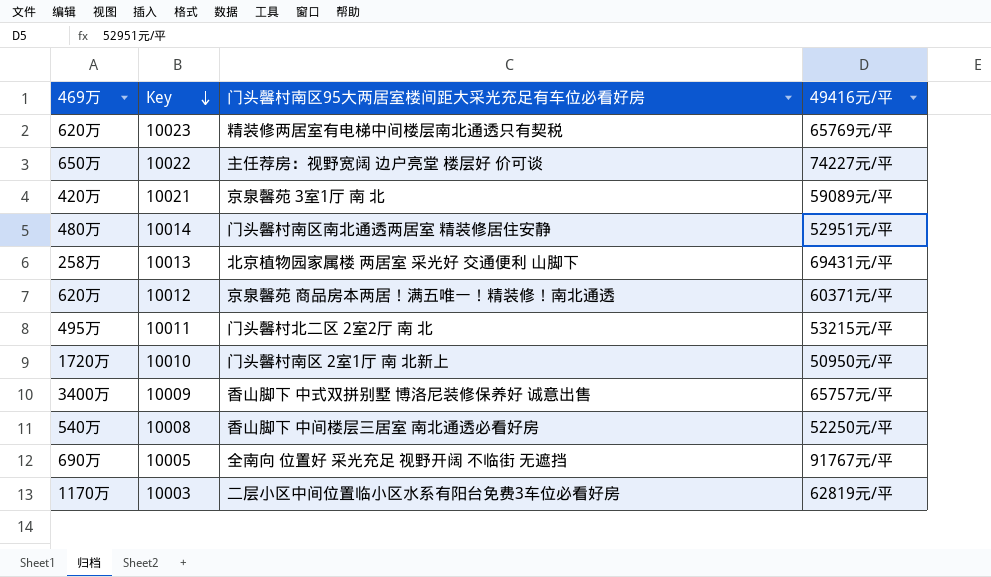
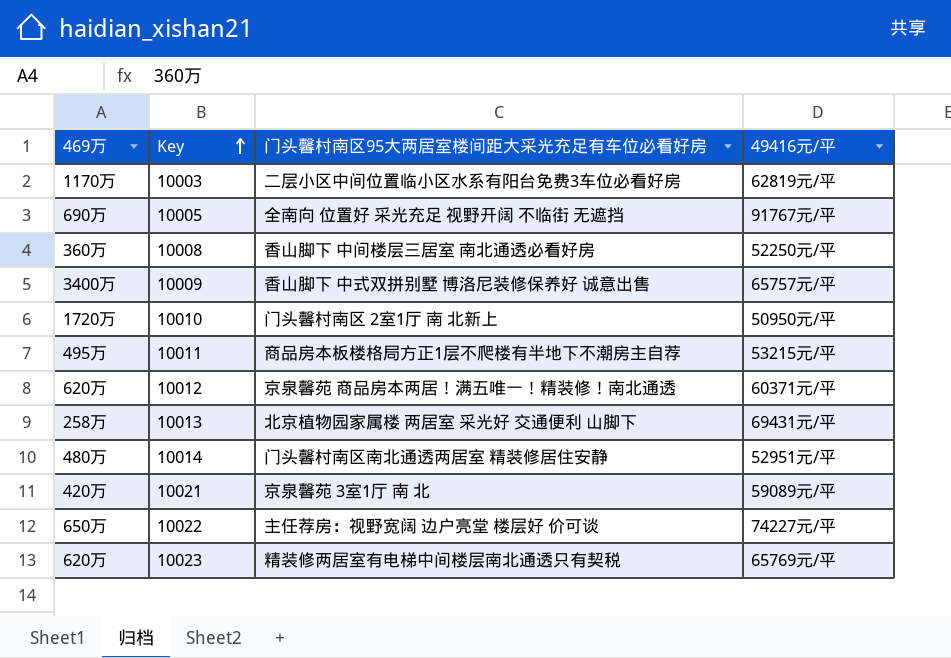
row order: Key descending -> Key ascending
10008 | 469万: 540万 -> 360万
10011 | 门头馨村南区95大两居室楼间距大采光充足有车位必看好房: 门头馨村北二区 2室2厅 南 北 -> 商品房本板楼格局方正1层不爬楼有半地下不潮房主自荐

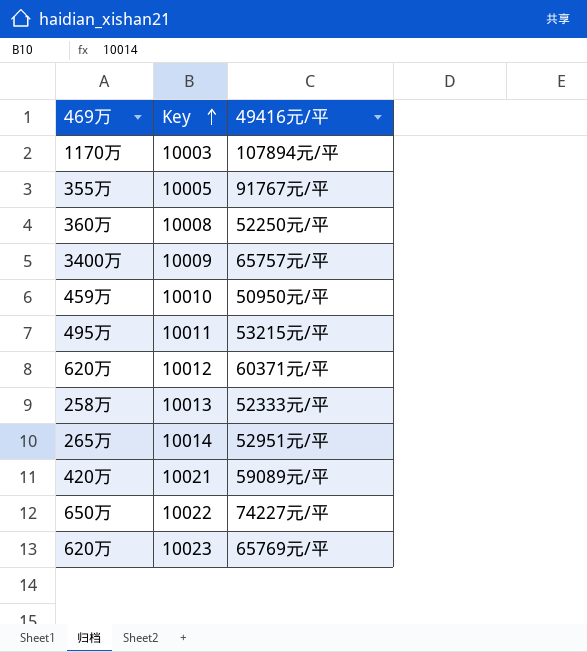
column 门头馨村南区95大两居室楼间距大采光充足有车位必看好房 | position: 3 -> none
10003 | 49416元/平: 62819元/平 -> 107894元/平
10005 | 469万: 690万 -> 355万
10010 | 469万: 1720万 -> 459万
10013 | 49416元/平: 69431元/平 -> 52333元/平
10014 | 469万: 480万 -> 265万

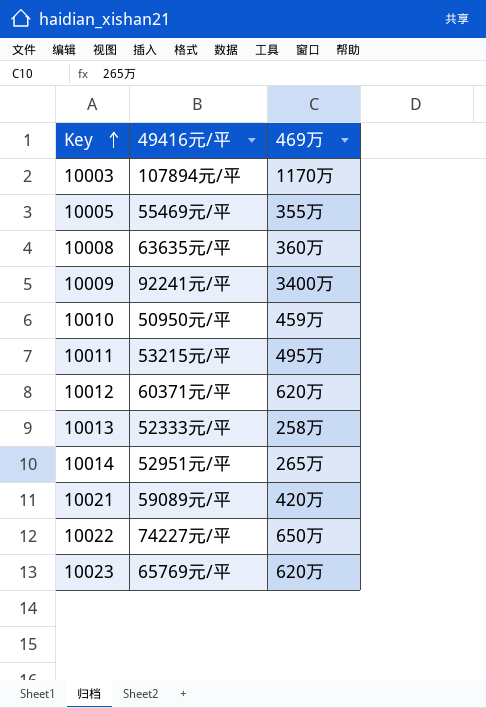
column 469万 | position: 1 -> 3
10005 | 49416元/平: 91767元/平 -> 55469元/平
10008 | 49416元/平: 52250元/平 -> 63635元/平
10009 | 49416元/平: 65757元/平 -> 92241元/平

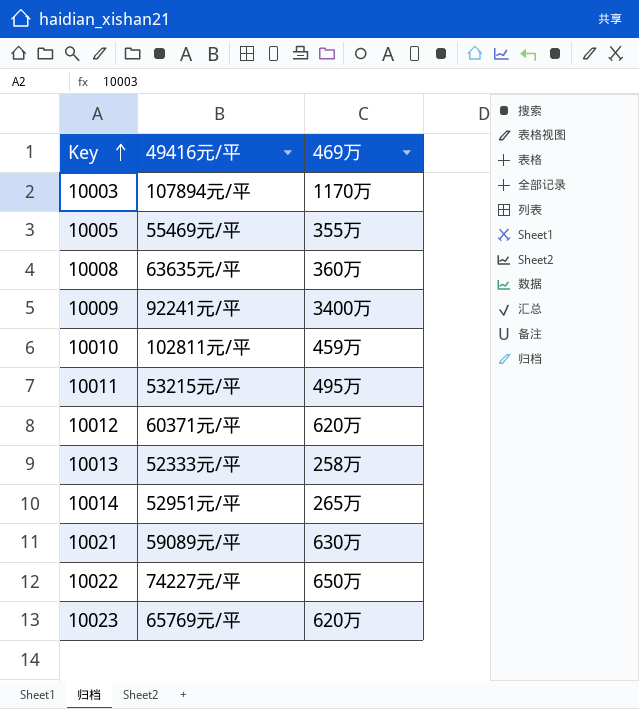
10010 | 49416元/平: 50950元/平 -> 102811元/平
10021 | 469万: 420万 -> 630万

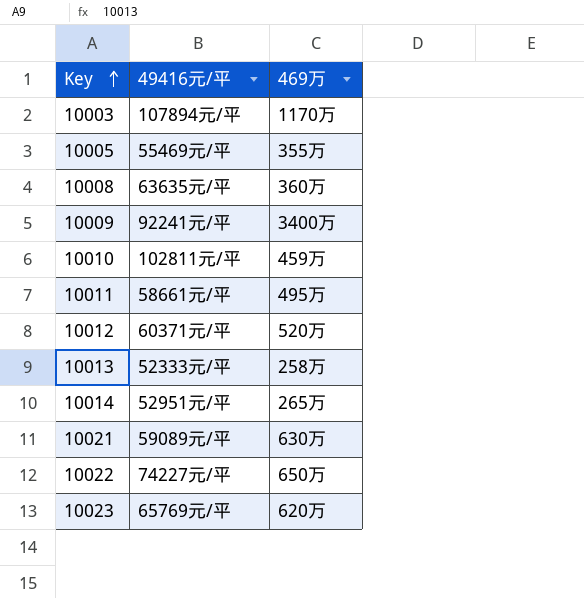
10011 | 49416元/平: 53215元/平 -> 58661元/平
10012 | 469万: 620万 -> 520万

